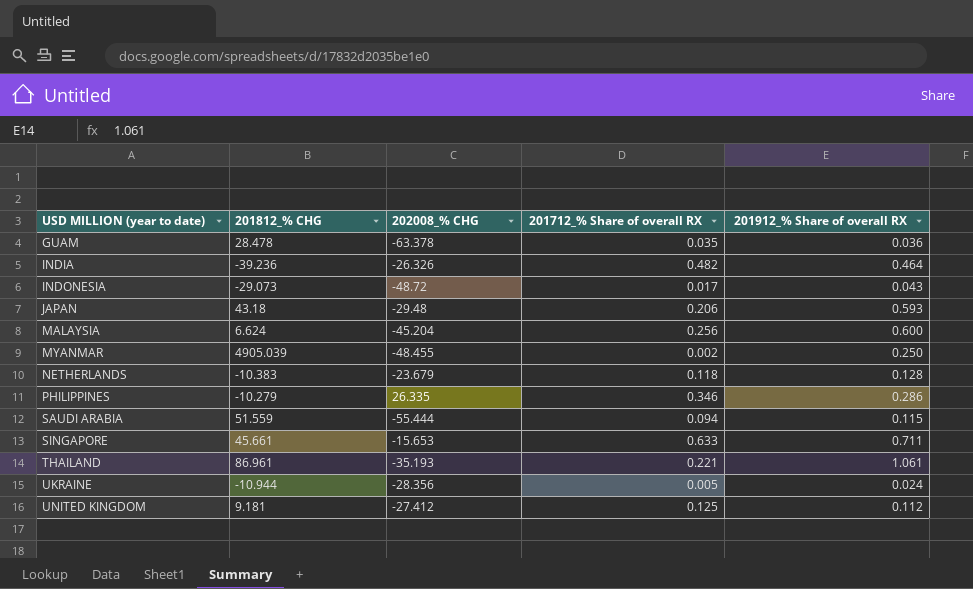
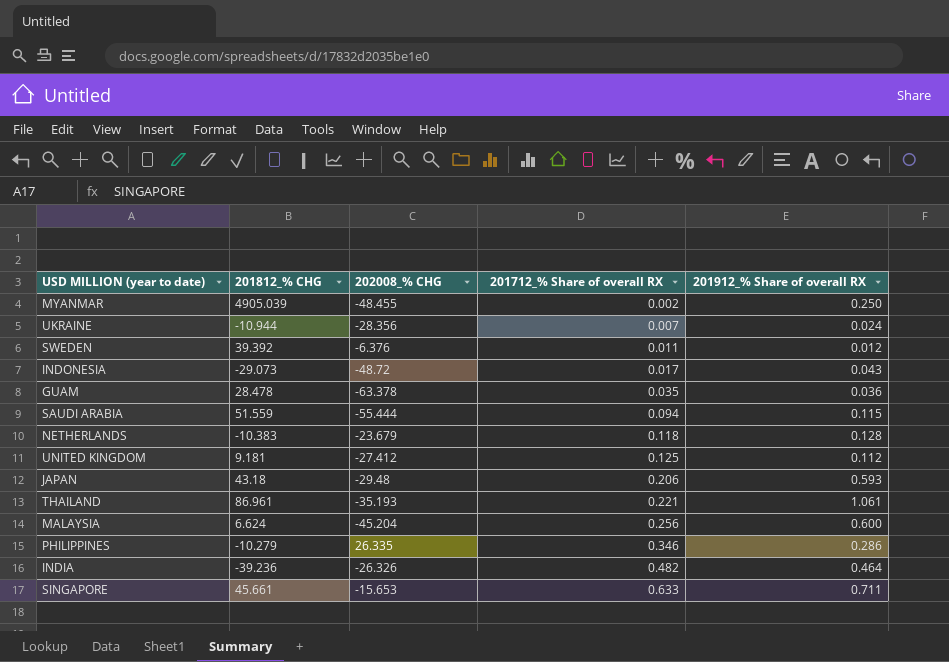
row order: USD MILLION (year to date) ascending -> 201712_% Share of overall RX ascending
UKRAINE | 201712_% Share of overall RX: 0.005 -> 0.007
row SWEDEN: none -> 39.392 | -6.376 | 0.011 | 0.012

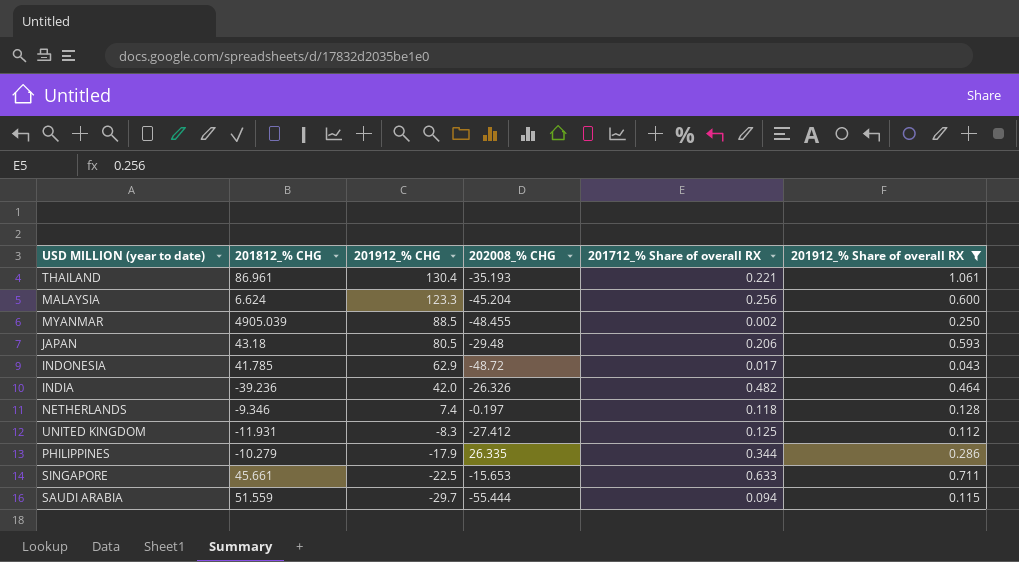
filter: none -> 201912_% Share of overall RX >= 0.043
row order: 201712_% Share of overall RX ascending -> 201912_% CHG descending
column 201912_% CHG | position: none -> 3
INDONESIA | 201812_% CHG: -29.073 -> 41.785
NETHERLANDS | 201812_% CHG: -10.383 -> -9.346
NETHERLANDS | 202008_% CHG: -23.679 -> -0.197
UNITED KINGDOM | 201812_% CHG: 9.181 -> -11.931
PHILIPPINES | 201712_% Share of overall RX: 0.346 -> 0.344

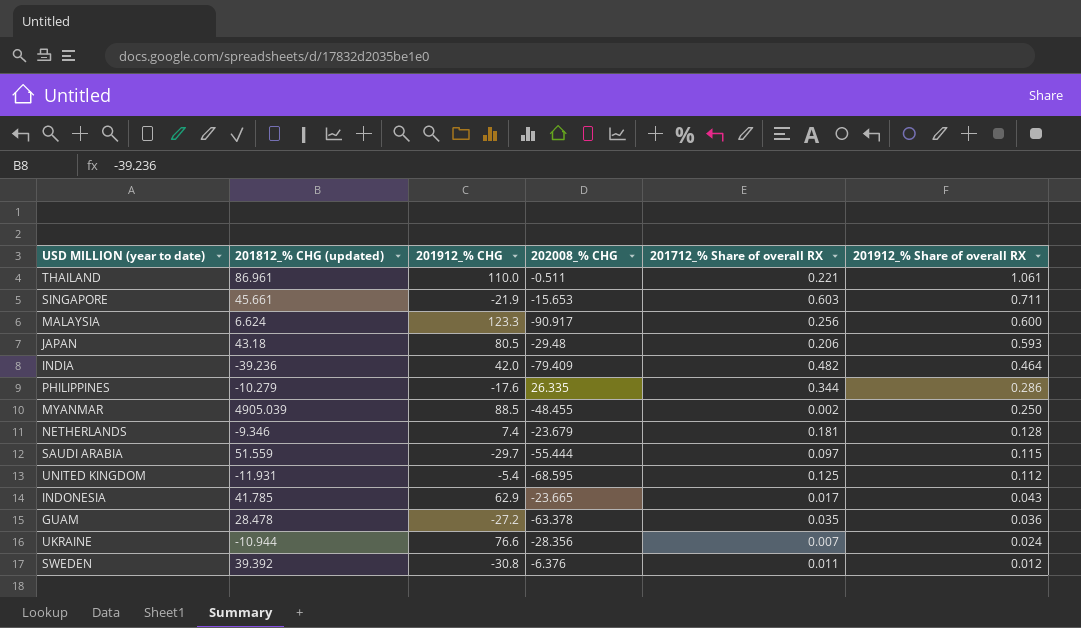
filter: 201912_% Share of overall RX >= 0.043 -> none
row order: 201912_% CHG descending -> 201912_% Share of overall RX descending
column name: 201812_% CHG -> 201812_% CHG (updated)
THAILAND | 201912_% CHG: 130.4 -> 110.0
THAILAND | 202008_% CHG: -35.193 -> -0.511
SINGAPORE | 201912_% CHG: -22.5 -> -21.9
SINGAPORE | 201712_% Share of overall RX: 0.633 -> 0.603
MALAYSIA | 202008_% CHG: -45.204 -> -90.917
INDIA | 202008_% CHG: -26.326 -> -79.409
PHILIPPINES | 201912_% CHG: -17.9 -> -17.6
NETHERLANDS | 202008_% CHG: -0.197 -> -23.679
NETHERLANDS | 201712_% Share of overall RX: 0.118 -> 0.181
SAUDI ARABIA | 201712_% Share of overall RX: 0.094 -> 0.097
UNITED KINGDOM | 201912_% CHG: -8.3 -> -5.4
UNITED KINGDOM | 202008_% CHG: -27.412 -> -68.595
INDONESIA | 202008_% CHG: -48.72 -> -23.665

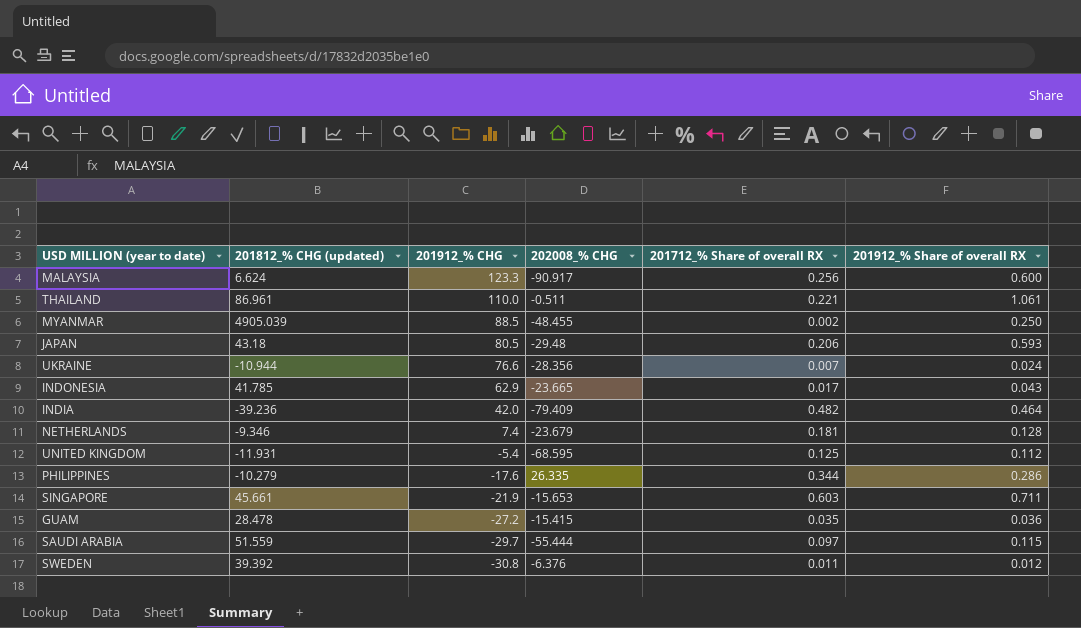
row order: 201912_% Share of overall RX descending -> 201912_% CHG descending
GUAM | 202008_% CHG: -63.378 -> -15.415

